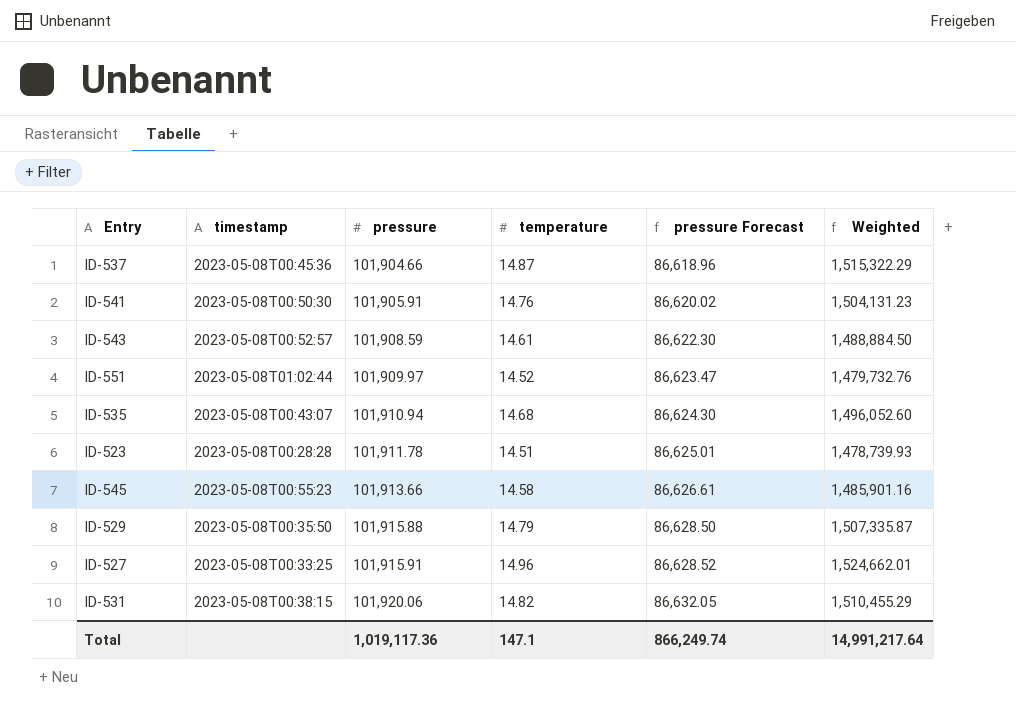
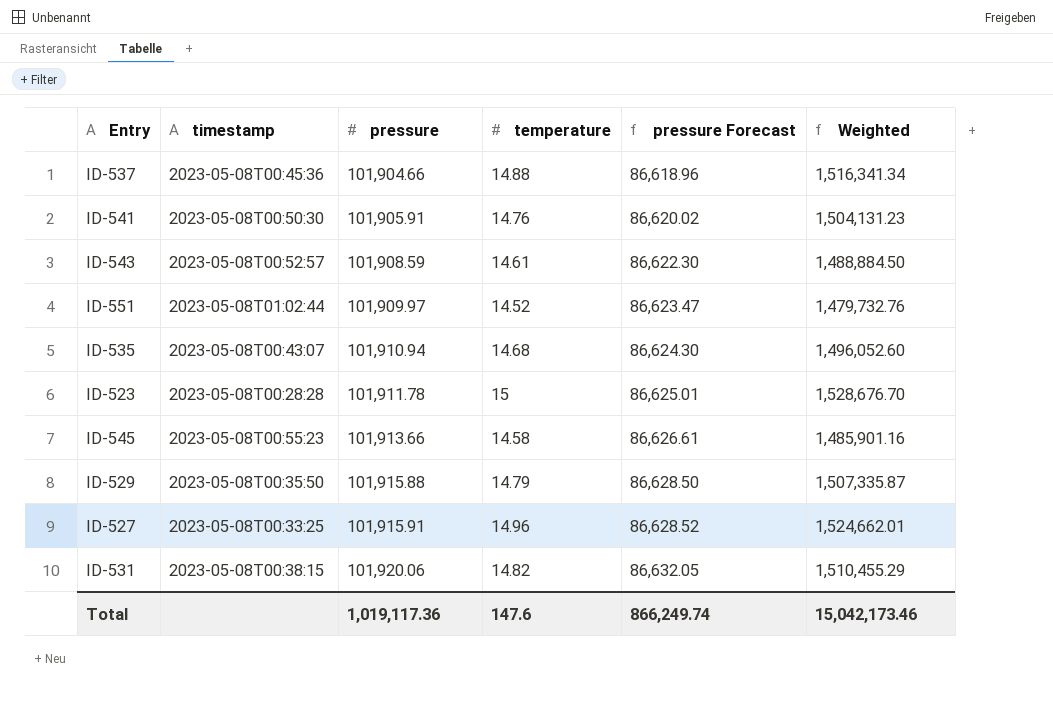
ID-537 | temperature: 14.87 -> 14.88
ID-537 | Weighted: 1,515,322.29 -> 1,516,341.34
ID-523 | temperature: 14.51 -> 15
ID-523 | Weighted: 1,478,739.93 -> 1,528,676.70
Total | temperature: 147.1 -> 147.6
Total | Weighted: 14,991,217.64 -> 15,042,173.46

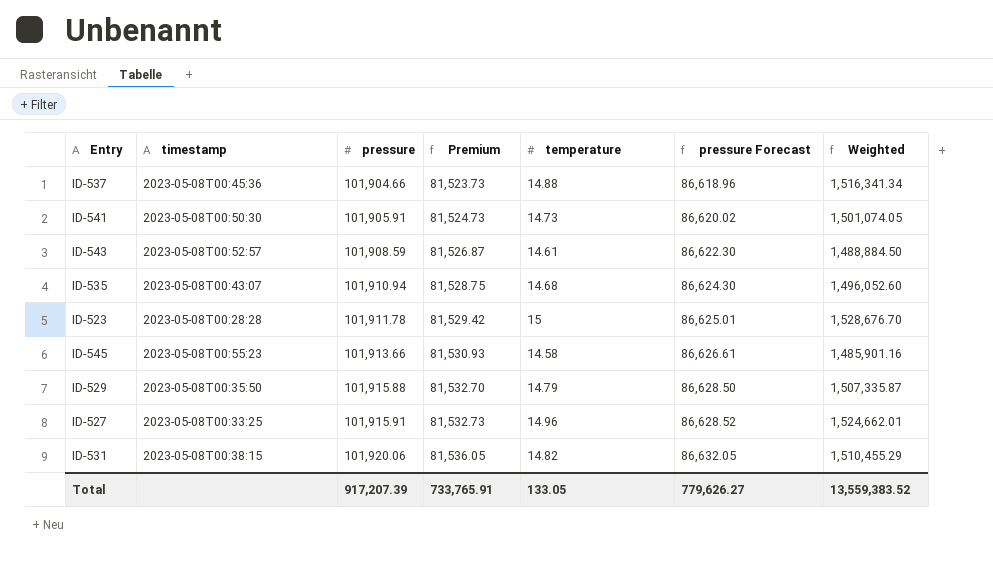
column Premium | formula: none -> [pressure] * 0.8
row ID-551: 2023-05-08T01:02:44 | 101,909.97 | 14.52 | 86,623.47 | 1,479,732.76 -> none
ID-541 | temperature: 14.76 -> 14.73
ID-541 | Weighted: 1,504,131.23 -> 1,501,074.05
Total | pressure: 1,019,117.36 -> 917,207.39
Total | temperature: 147.6 -> 133.05
Total | pressure Forecast: 866,249.74 -> 779,626.27
Total | Weighted: 15,042,173.46 -> 13,559,383.52

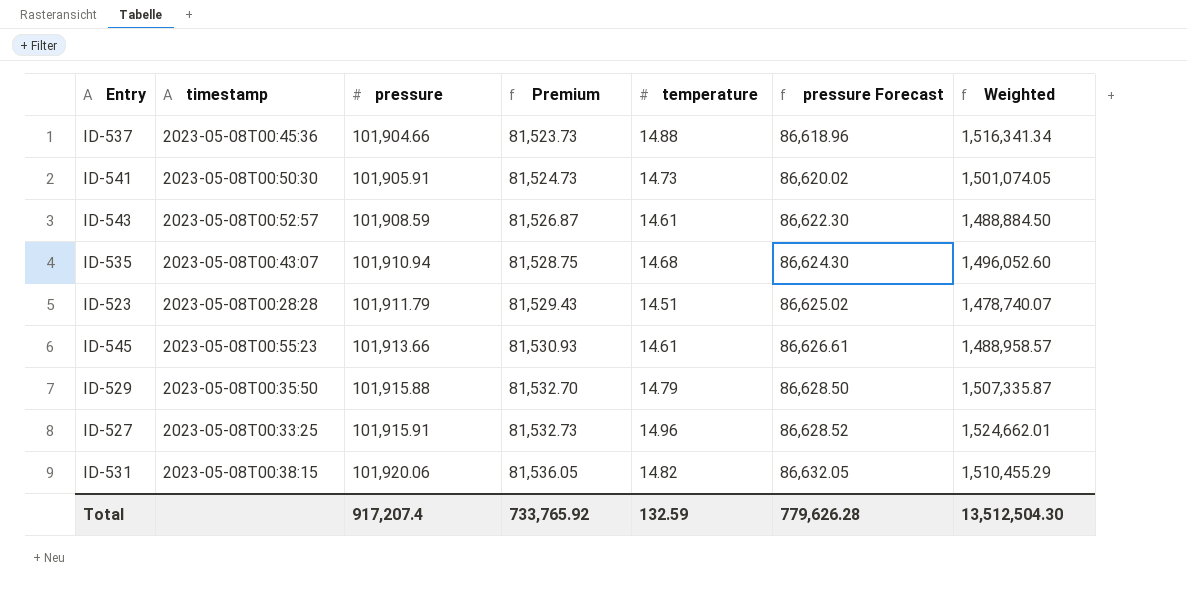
ID-523 | pressure: 101,911.78 -> 101,911.79
ID-523 | Premium: 81,529.42 -> 81,529.43
ID-523 | temperature: 15 -> 14.51
ID-523 | pressure Forecast: 86,625.01 -> 86,625.02
ID-523 | Weighted: 1,528,676.70 -> 1,478,740.07
ID-545 | temperature: 14.58 -> 14.61
ID-545 | Weighted: 1,485,901.16 -> 1,488,958.57
Total | pressure: 917,207.39 -> 917,207.4
Total | Premium: 733,765.91 -> 733,765.92
Total | temperature: 133.05 -> 132.59
Total | pressure Forecast: 779,626.27 -> 779,626.28
Total | Weighted: 13,559,383.52 -> 13,512,504.30

